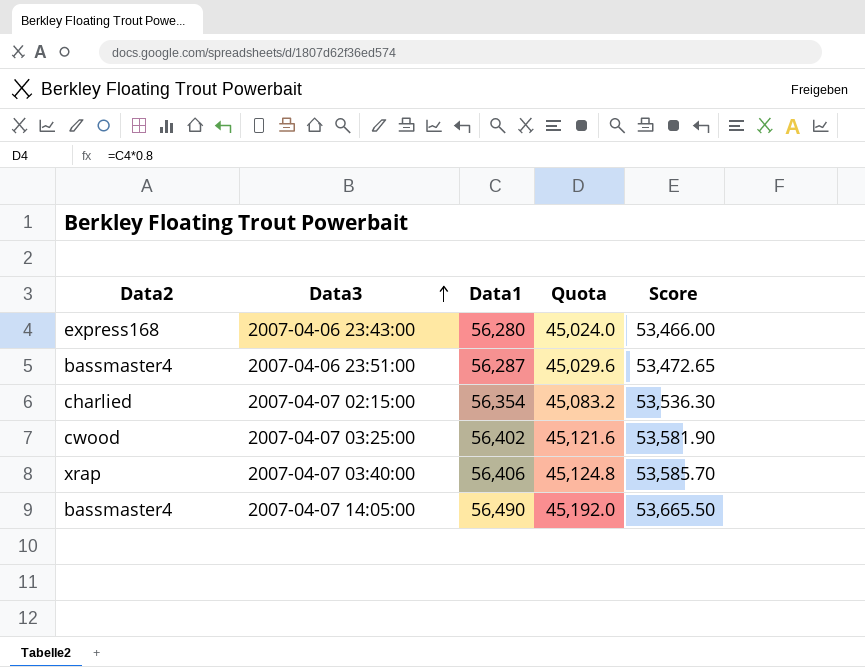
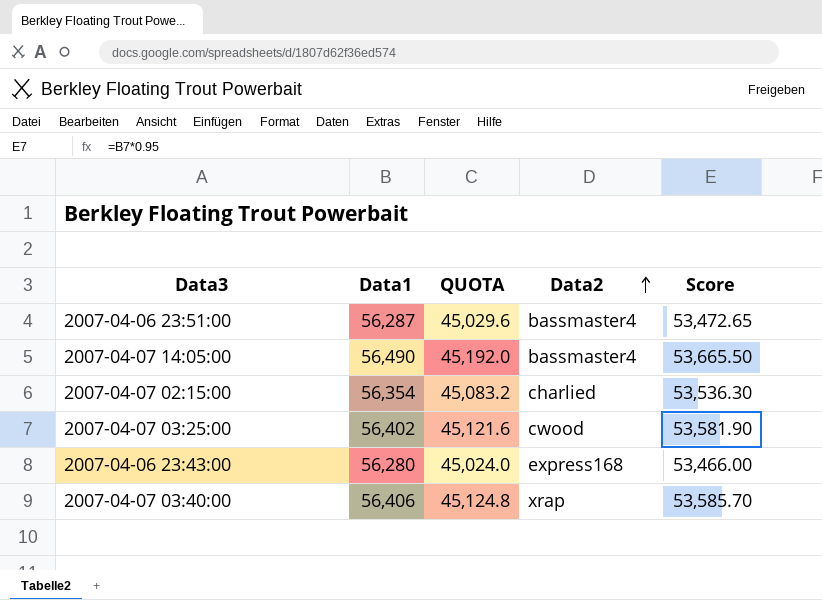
row order: Data3 ascending -> Data2 ascending
column name: Quota -> QUOTA
column Data2 | position: 1 -> 4

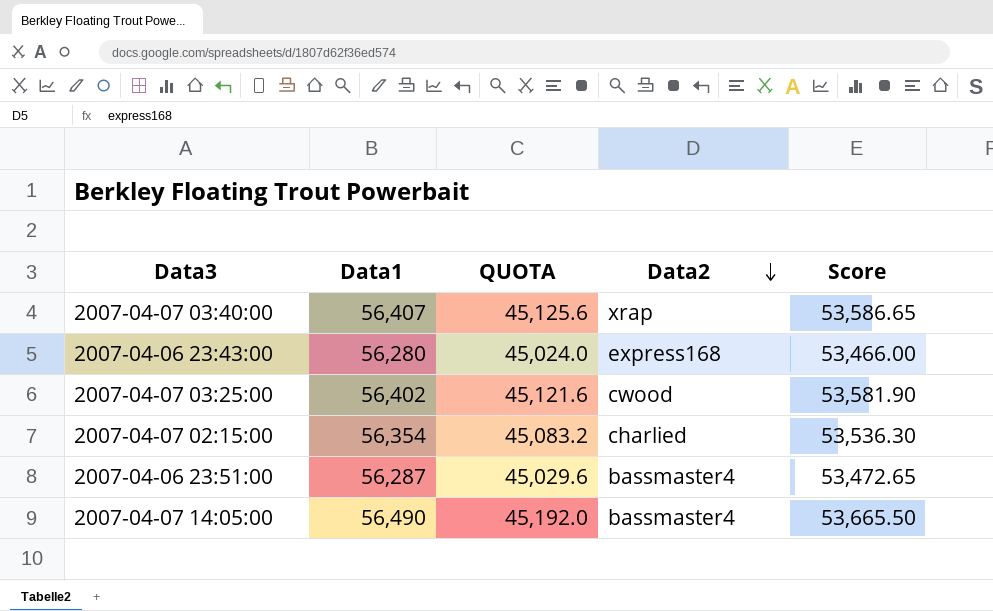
row order: Data2 ascending -> Data2 descending
2007-04-07 03:40:00 | Data1: 56,406 -> 56,407
2007-04-07 03:40:00 | QUOTA: 45,124.8 -> 45,125.6
2007-04-07 03:40:00 | Score: 53,585.70 -> 53,586.65

